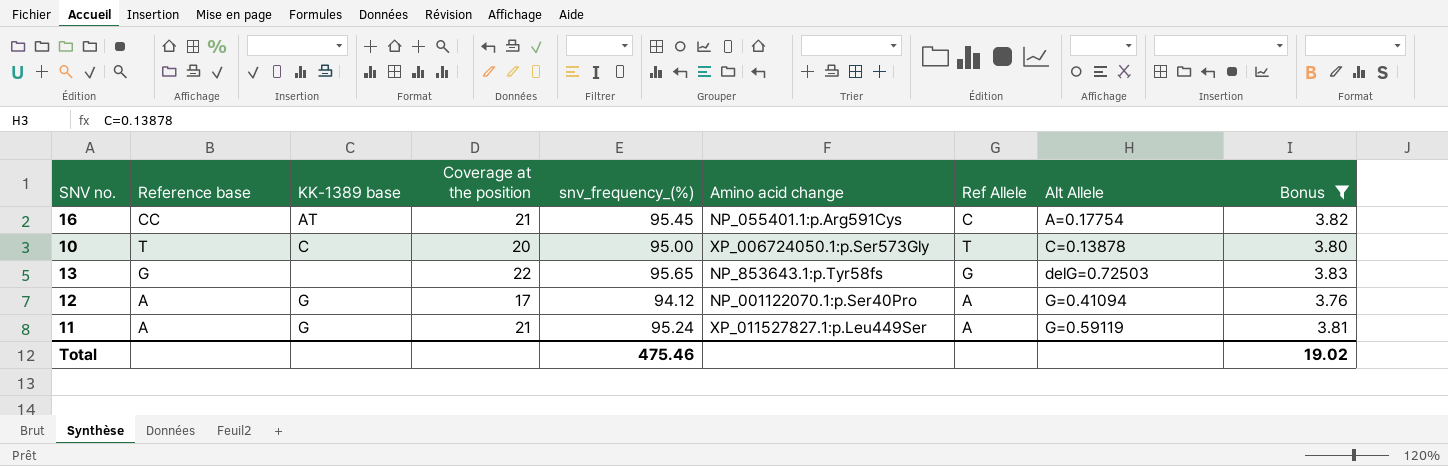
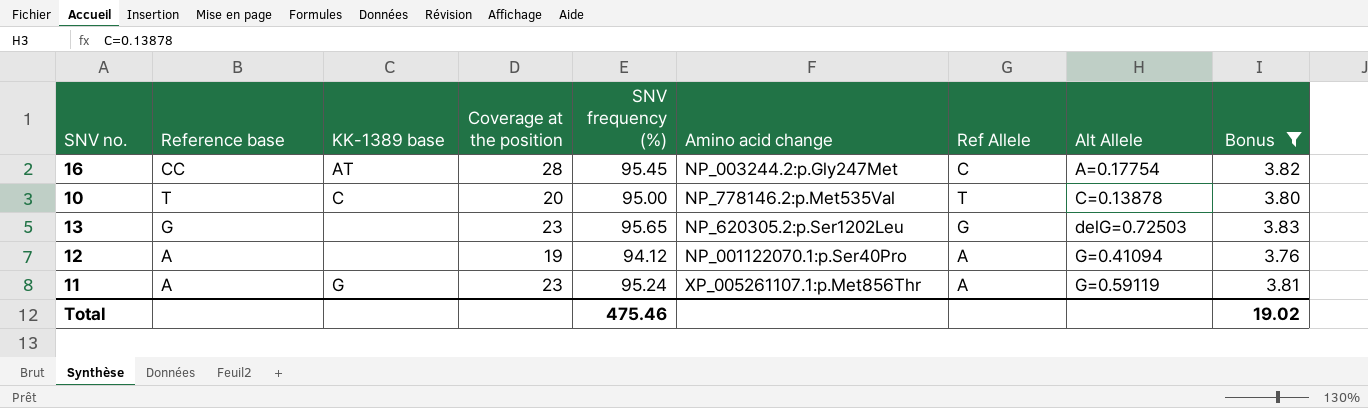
column name: snv_frequency_(%) -> SNV frequency (%)
16 | Coverage at the position: 21 -> 28
16 | Amino acid change: NP_055401.1:p.Arg591Cys -> NP_003244.2:p.Gly247Met
10 | Amino acid change: XP_006724050.1:p.Ser573Gly -> NP_778146.2:p.Met535Val
13 | Coverage at the position: 22 -> 23
13 | Amino acid change: NP_853643.1:p.Tyr58fs -> NP_620305.2:p.Ser1202Leu
12 | KK-1389 base: G -> none
12 | Coverage at the position: 17 -> 19
11 | Coverage at the position: 21 -> 23
11 | Amino acid change: XP_011527827.1:p.Leu449Ser -> XP_005261107.1:p.Met856Thr

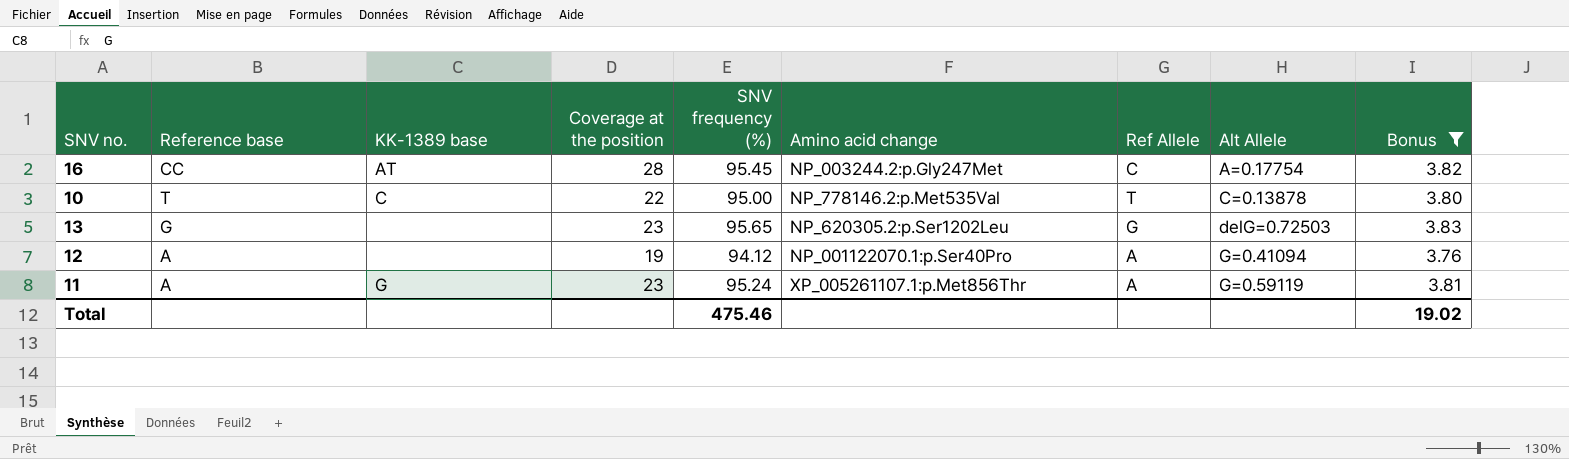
10 | Coverage at the position: 20 -> 22

